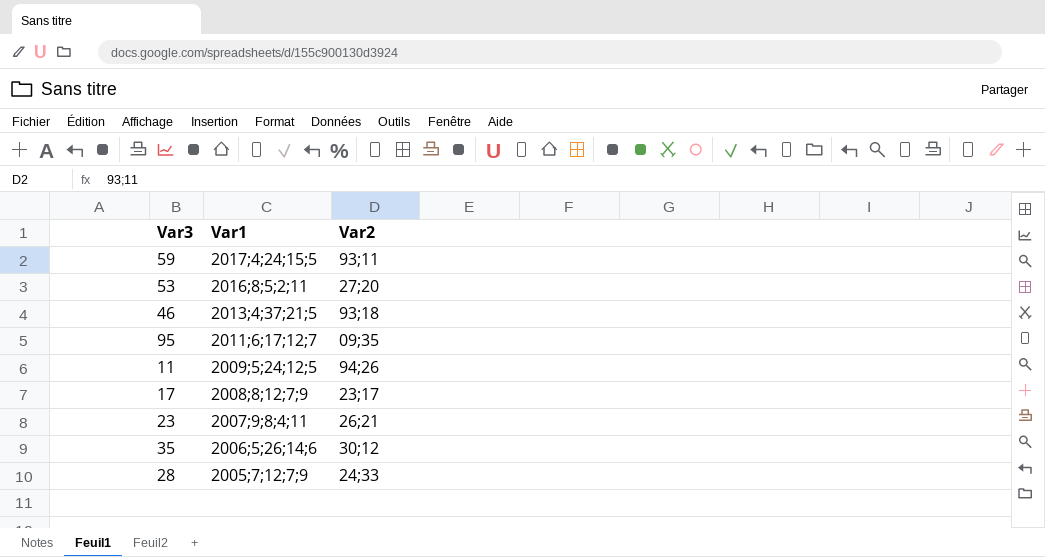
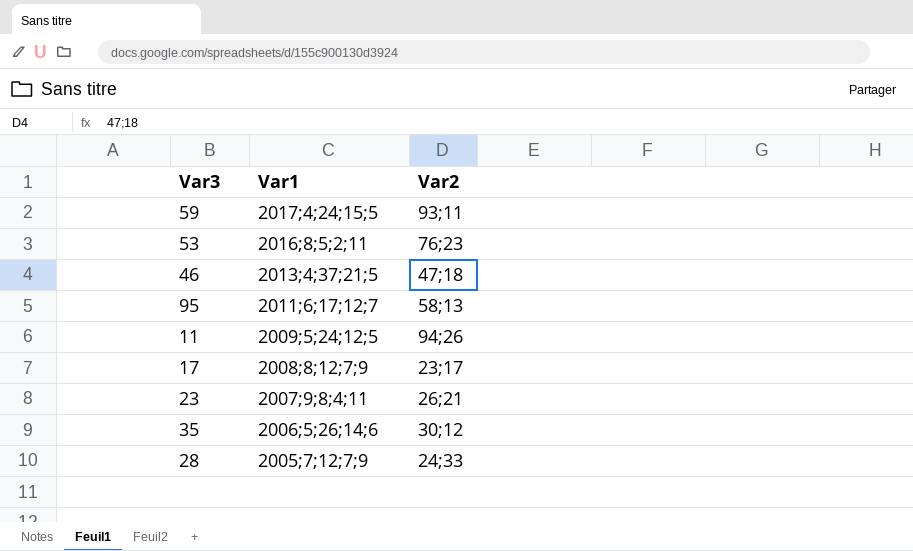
53 | Var2: 27;20 -> 76;23
46 | Var2: 93;18 -> 47;18
95 | Var2: 09;35 -> 58;13

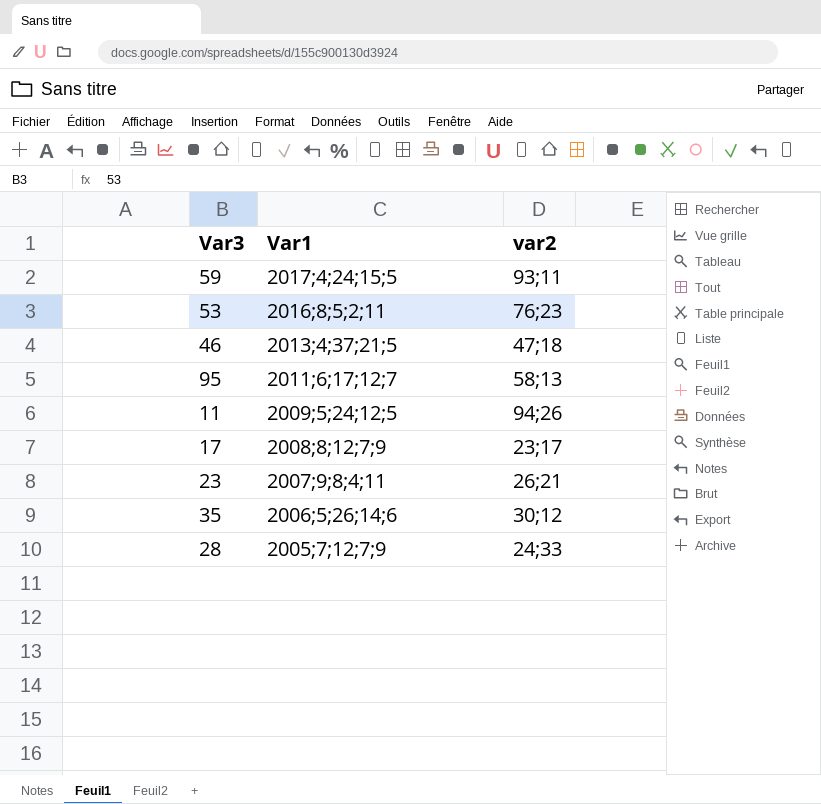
column name: Var2 -> var2

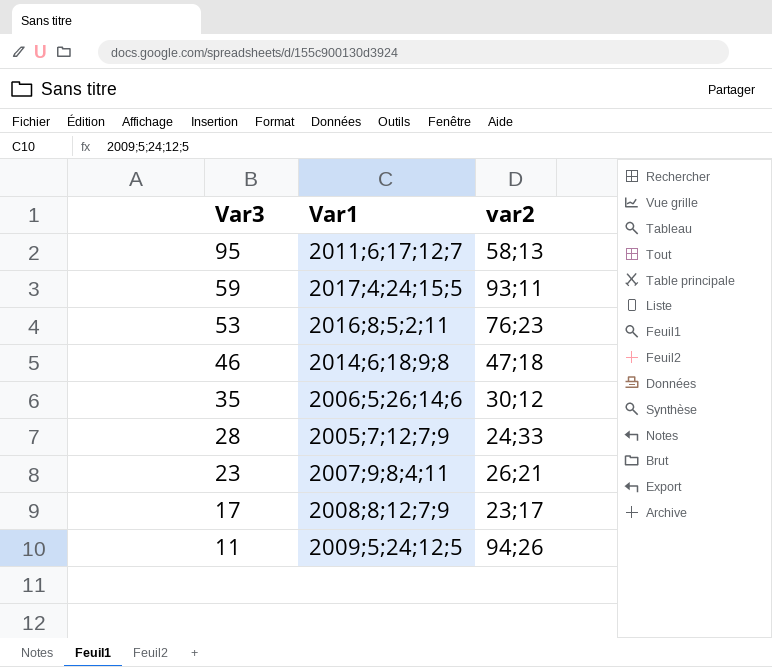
row order: Var1 descending -> Var3 descending
46 | Var1: 2013;4;37;21;5 -> 2014;6;18;9;8

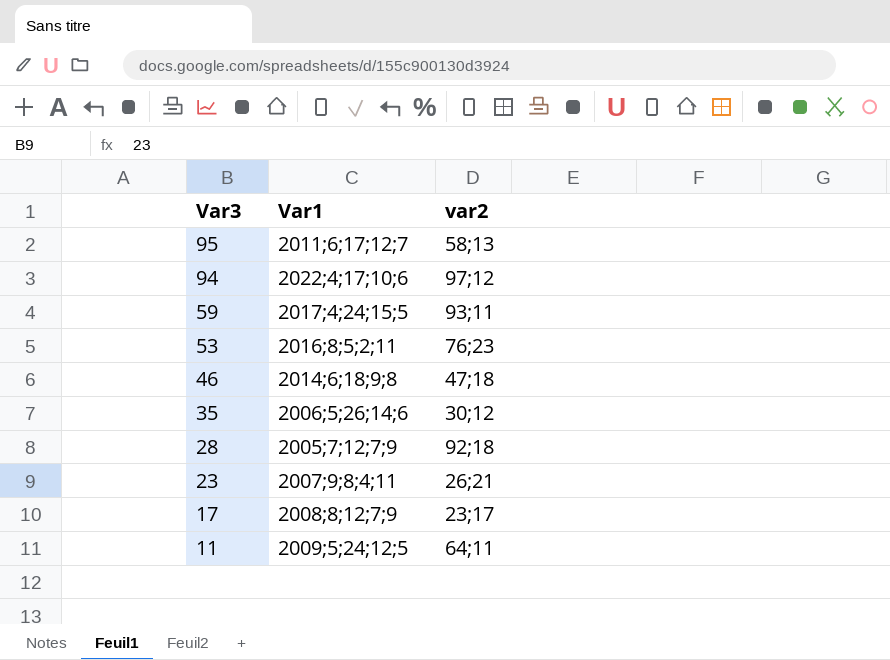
row 94: none -> 2022;4;17;10;6 | 97;12
28 | var2: 24;33 -> 92;18
11 | var2: 94;26 -> 64;11

